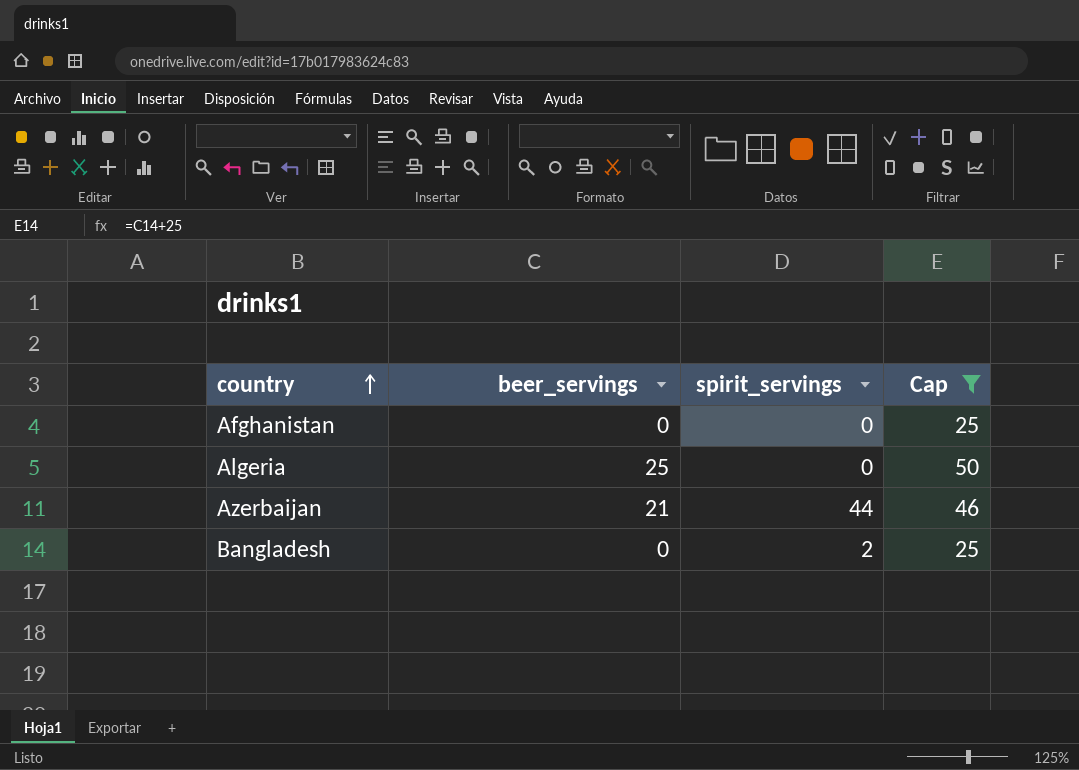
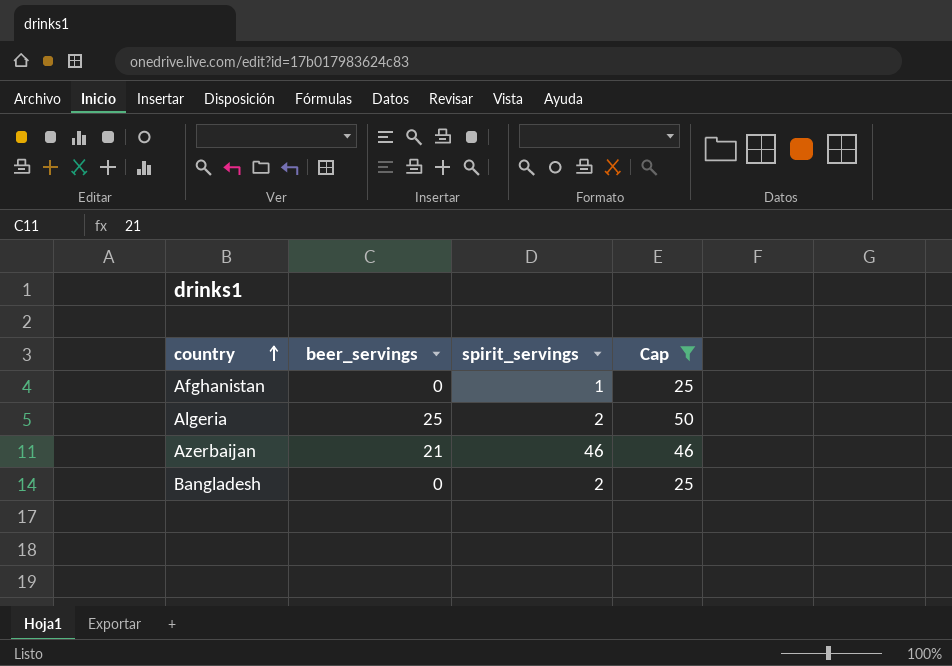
Afghanistan | spirit_servings: 0 -> 1
Algeria | spirit_servings: 0 -> 2
Azerbaijan | spirit_servings: 44 -> 46

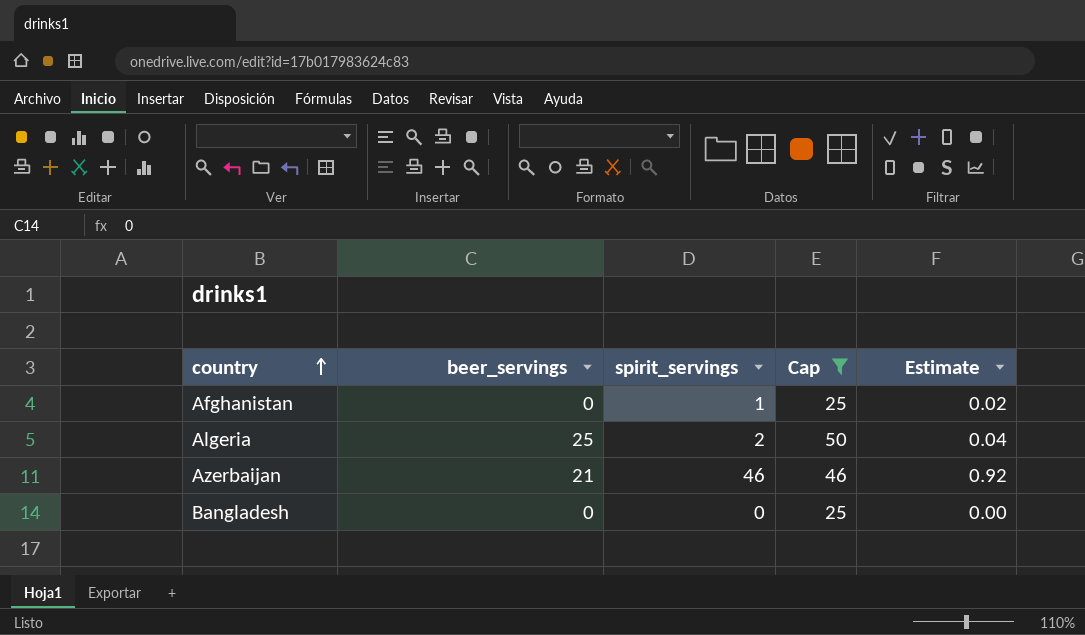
column Estimate | formula: none -> [spirit_servings] * 0.02
Bangladesh | spirit_servings: 2 -> 0

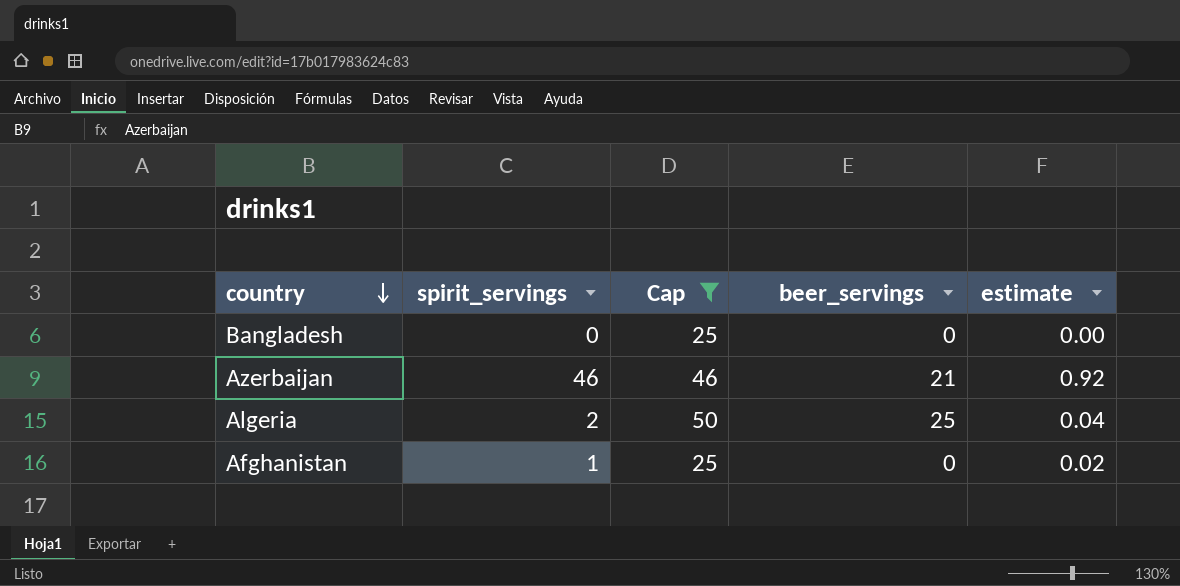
row order: country ascending -> country descending
column beer_servings | position: 2 -> 4
column name: Estimate -> estimate

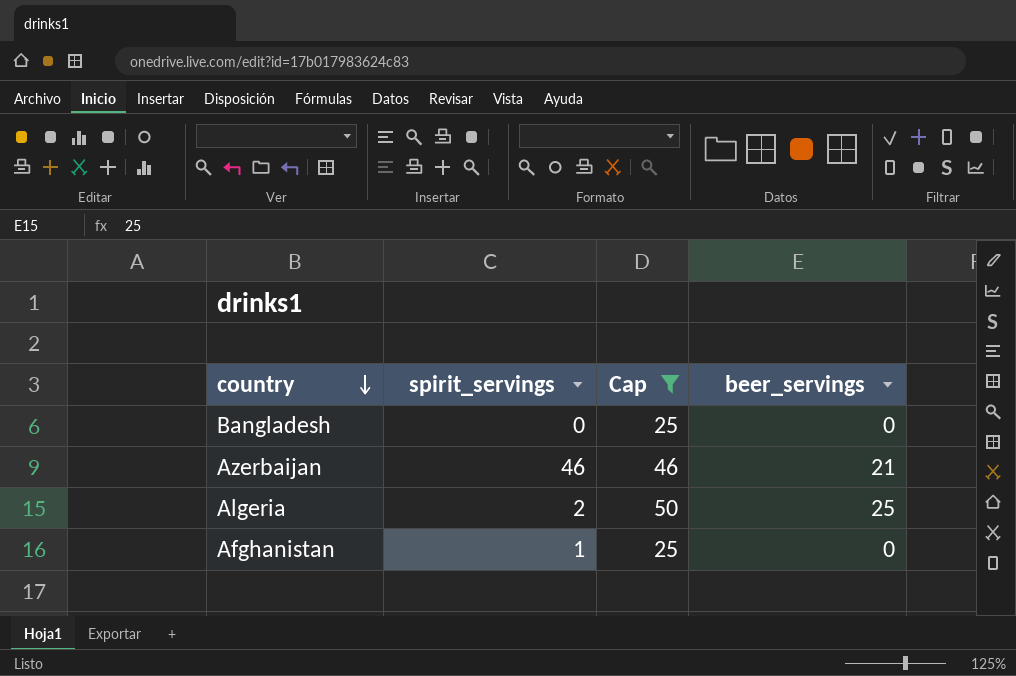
column estimate | formula: [spirit_servings] * 0.02 -> none

